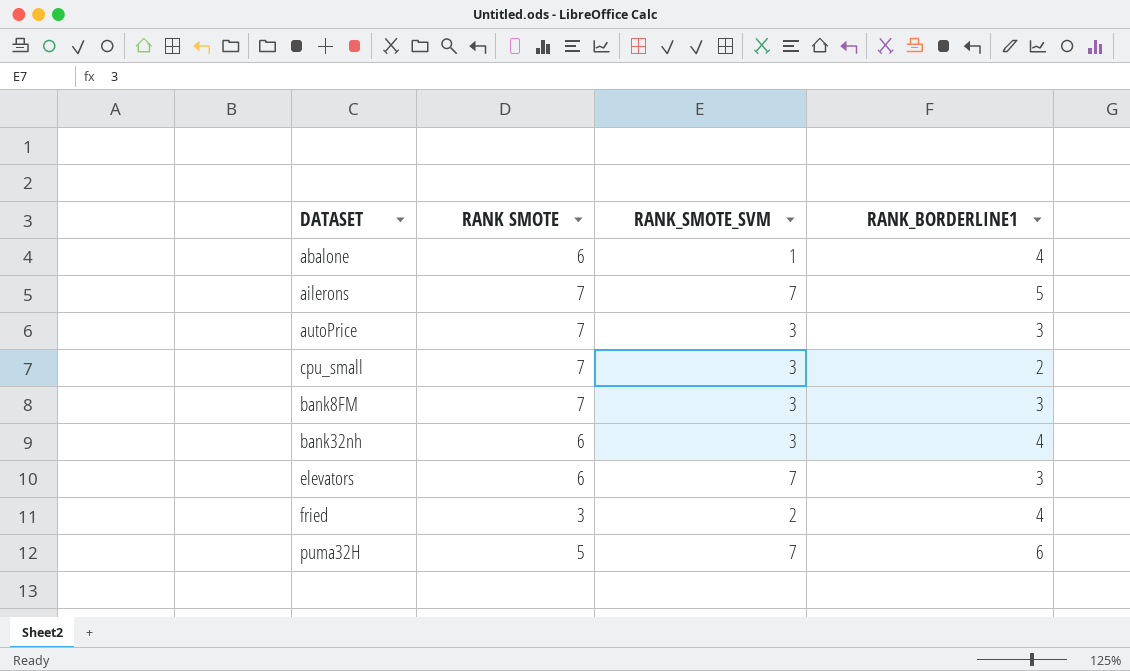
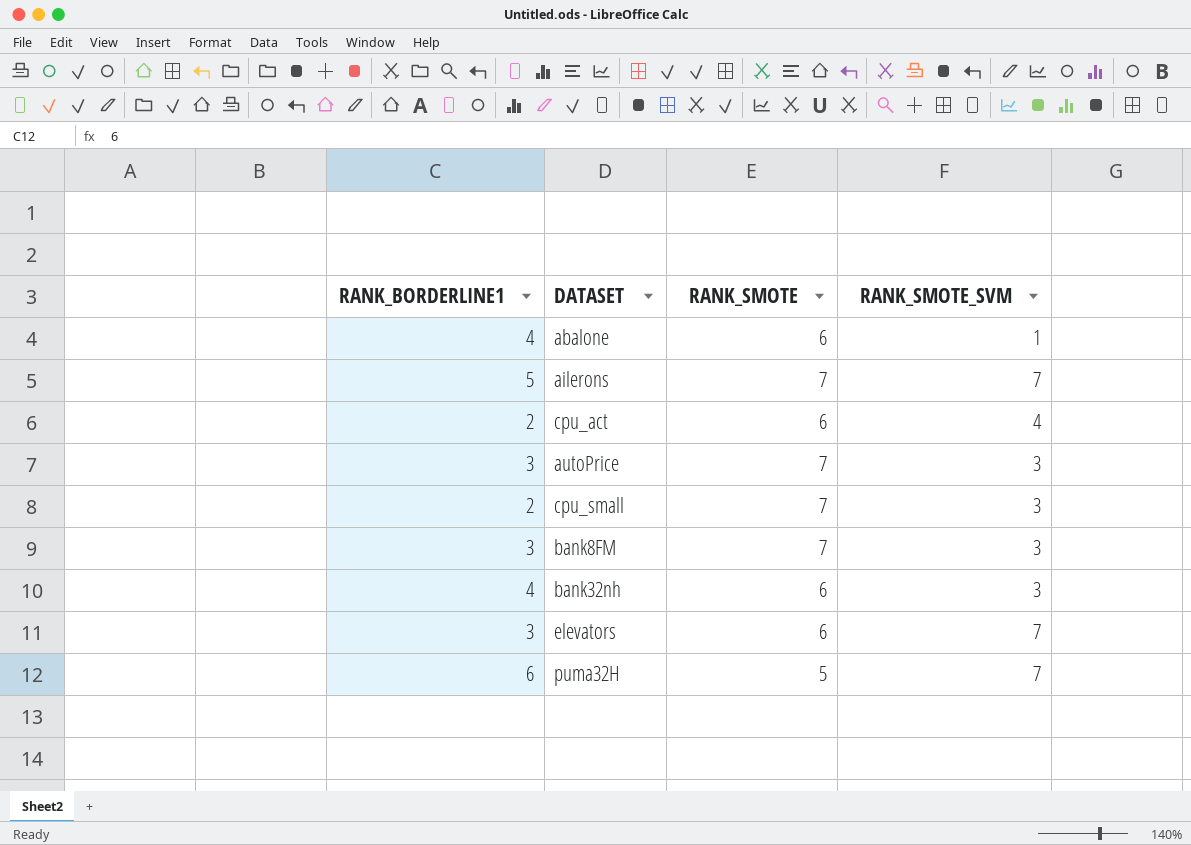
column RANK_BORDERLINE1 | position: 4 -> 1
column name: RANK SMOTE -> RANK_SMOTE
row fried: 3 | 2 | 4 -> none
row cpu_act: none -> 2 | 6 | 4

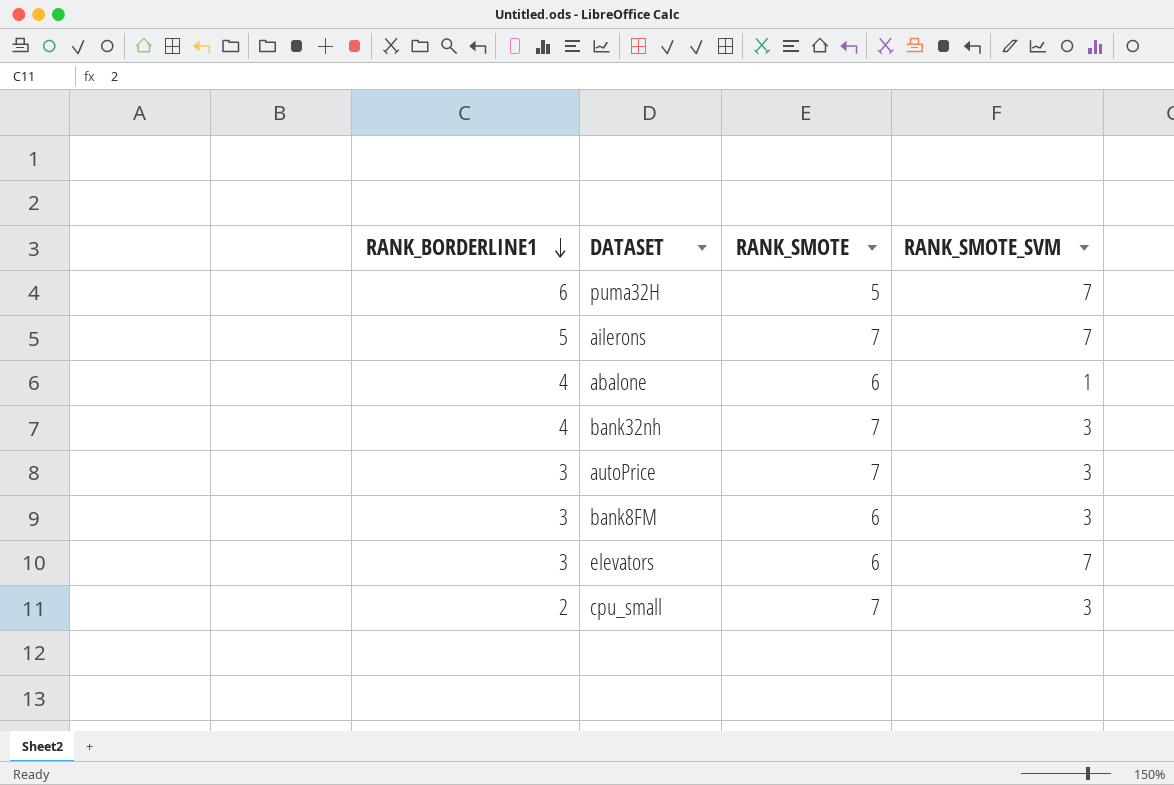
row order: none -> RANK_BORDERLINE1 descending
row cpu_act: 2 | 6 | 4 -> none
bank32nh | RANK_SMOTE: 6 -> 7
bank8FM | RANK_SMOTE: 7 -> 6

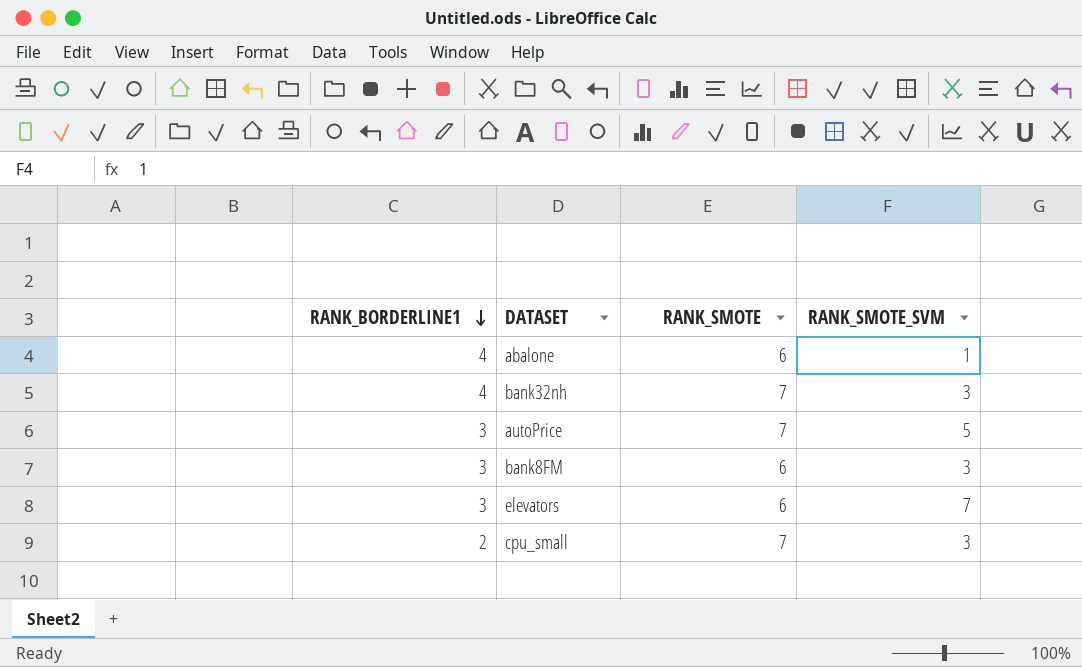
row puma32H: 6 | 5 | 7 -> none
row ailerons: 5 | 7 | 7 -> none
autoPrice | RANK_SMOTE_SVM: 3 -> 5

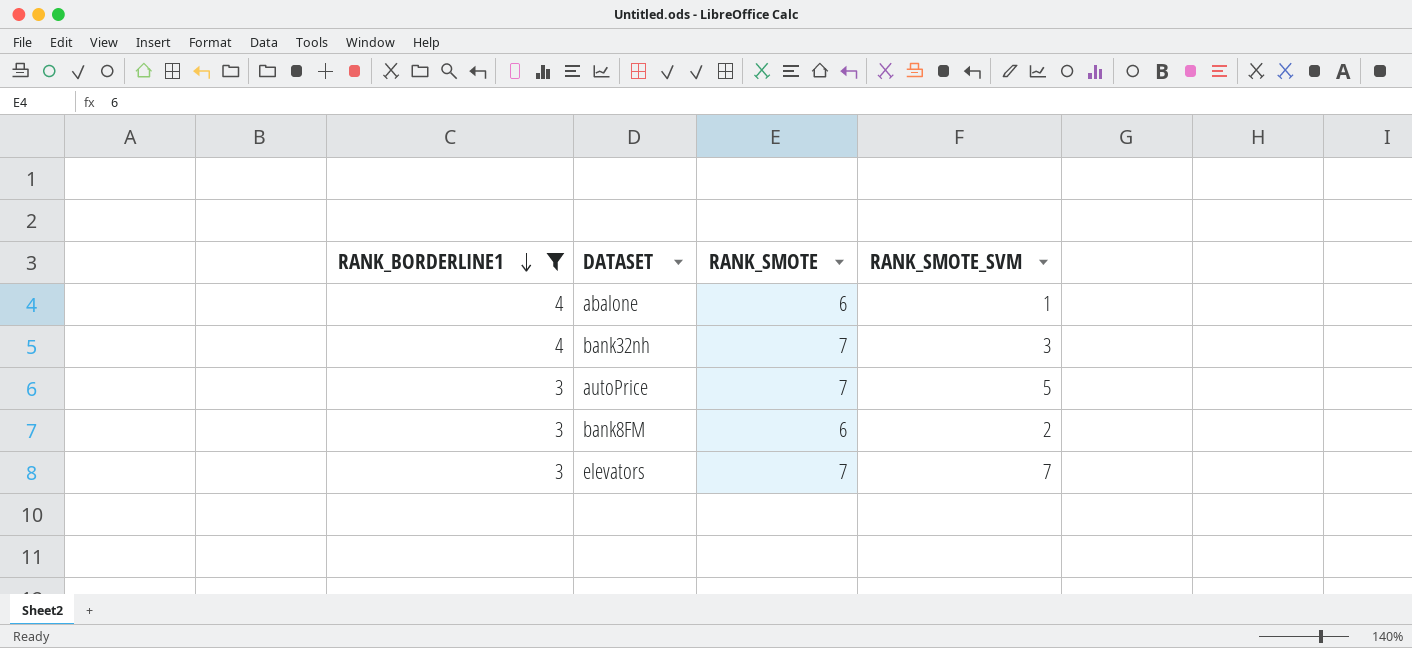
filter: none -> RANK_BORDERLINE1 != 2
bank8FM | RANK_SMOTE_SVM: 3 -> 2
elevators | RANK_SMOTE: 6 -> 7

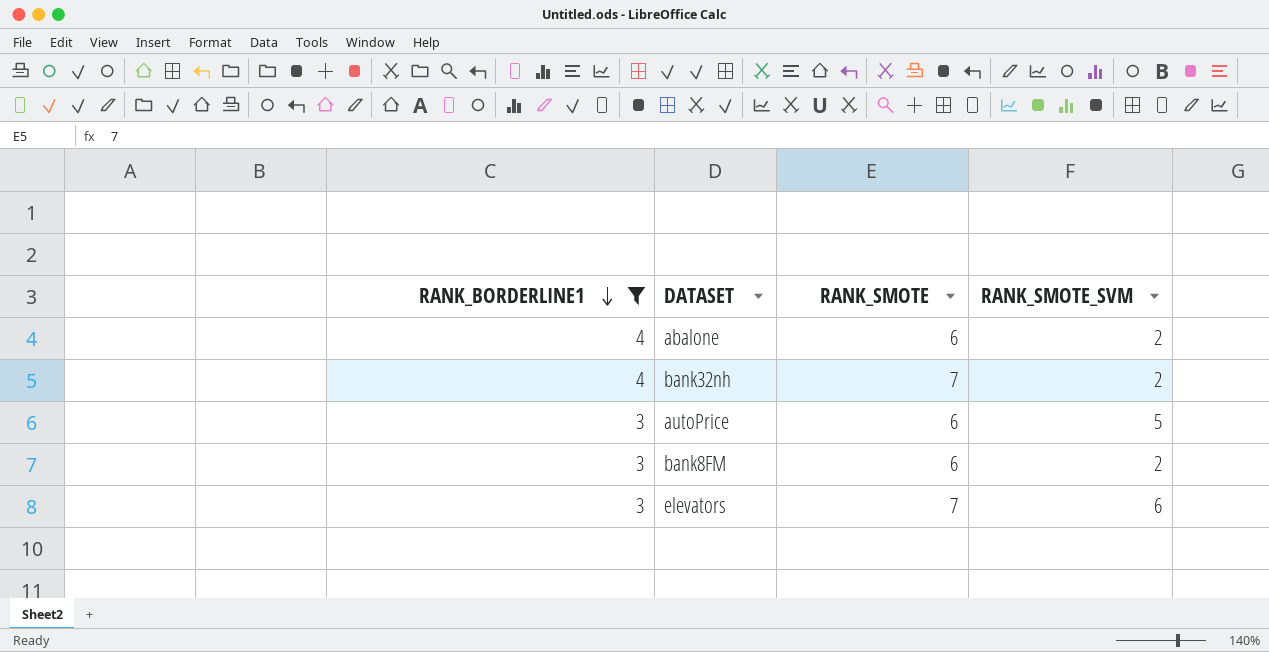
abalone | RANK_SMOTE_SVM: 1 -> 2
bank32nh | RANK_SMOTE_SVM: 3 -> 2
autoPrice | RANK_SMOTE: 7 -> 6
elevators | RANK_SMOTE_SVM: 7 -> 6

